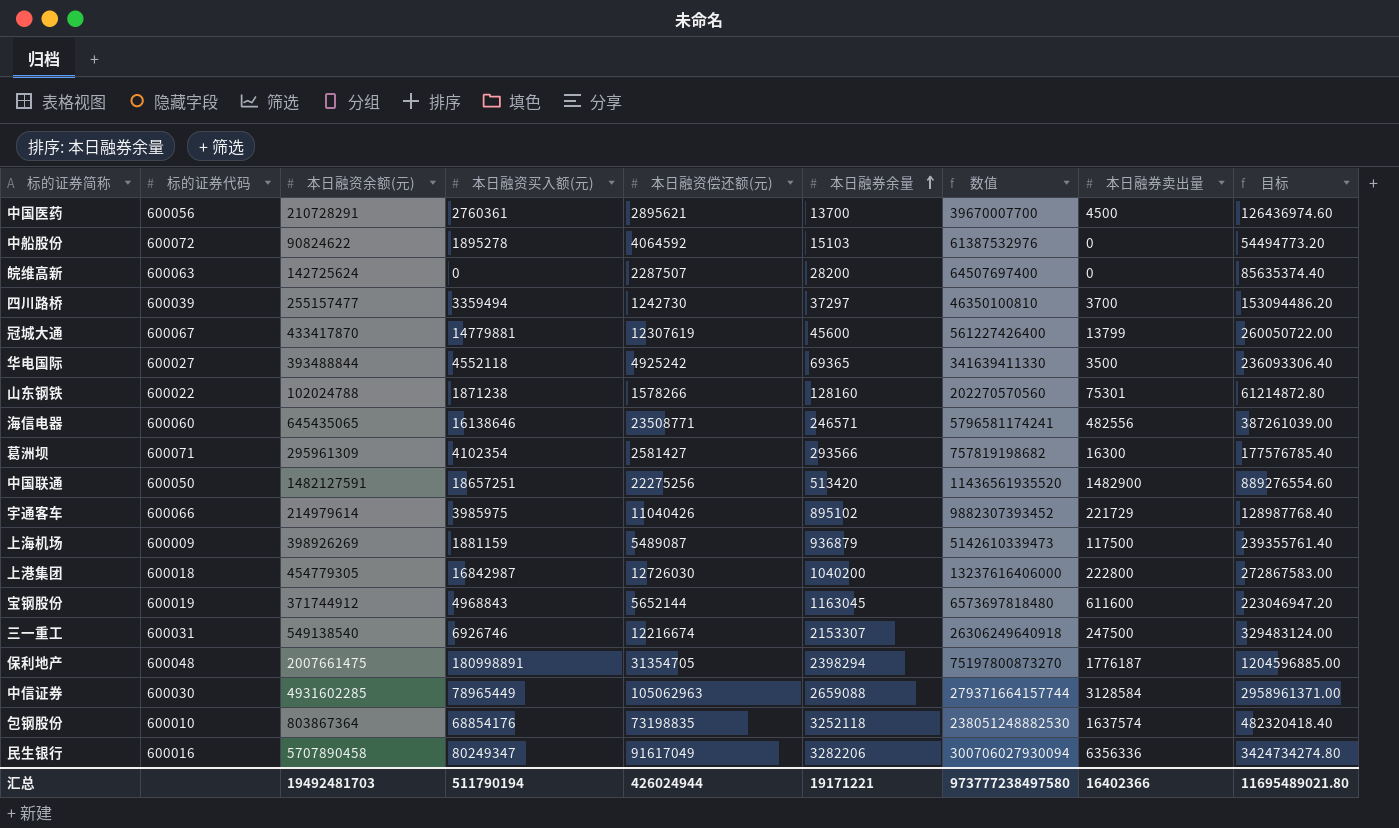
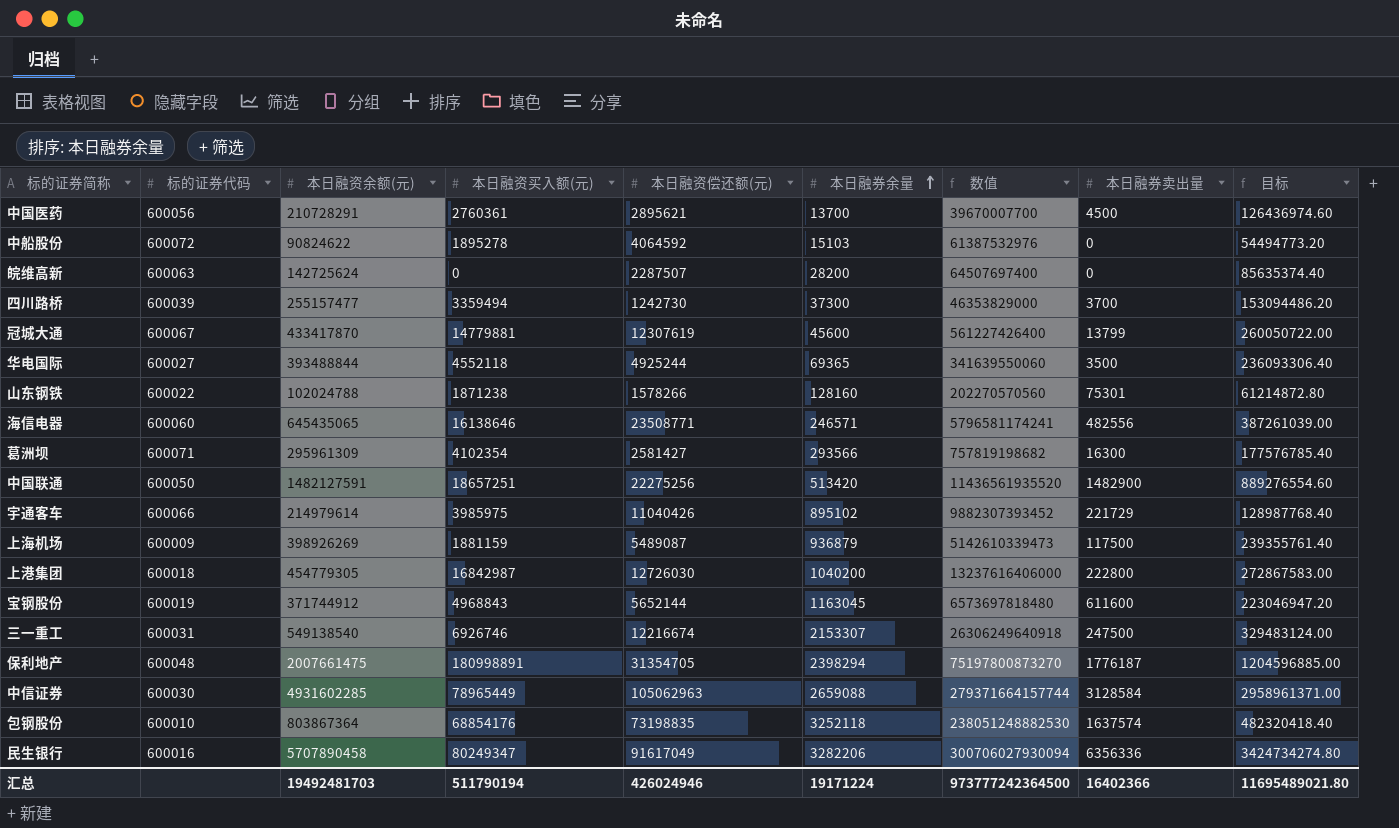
四川路桥 | 本日融券余量: 37297 -> 37300
四川路桥 | 数值: 46350100810 -> 46353829000
华电国际 | 本日融资偿还额(元): 4925242 -> 4925244
华电国际 | 数值: 341639411330 -> 341639550060
汇总 | 本日融资偿还额(元): 426024944 -> 426024946
汇总 | 本日融券余量: 19171221 -> 19171224
汇总 | 数值: 973777238497580 -> 973777242364500

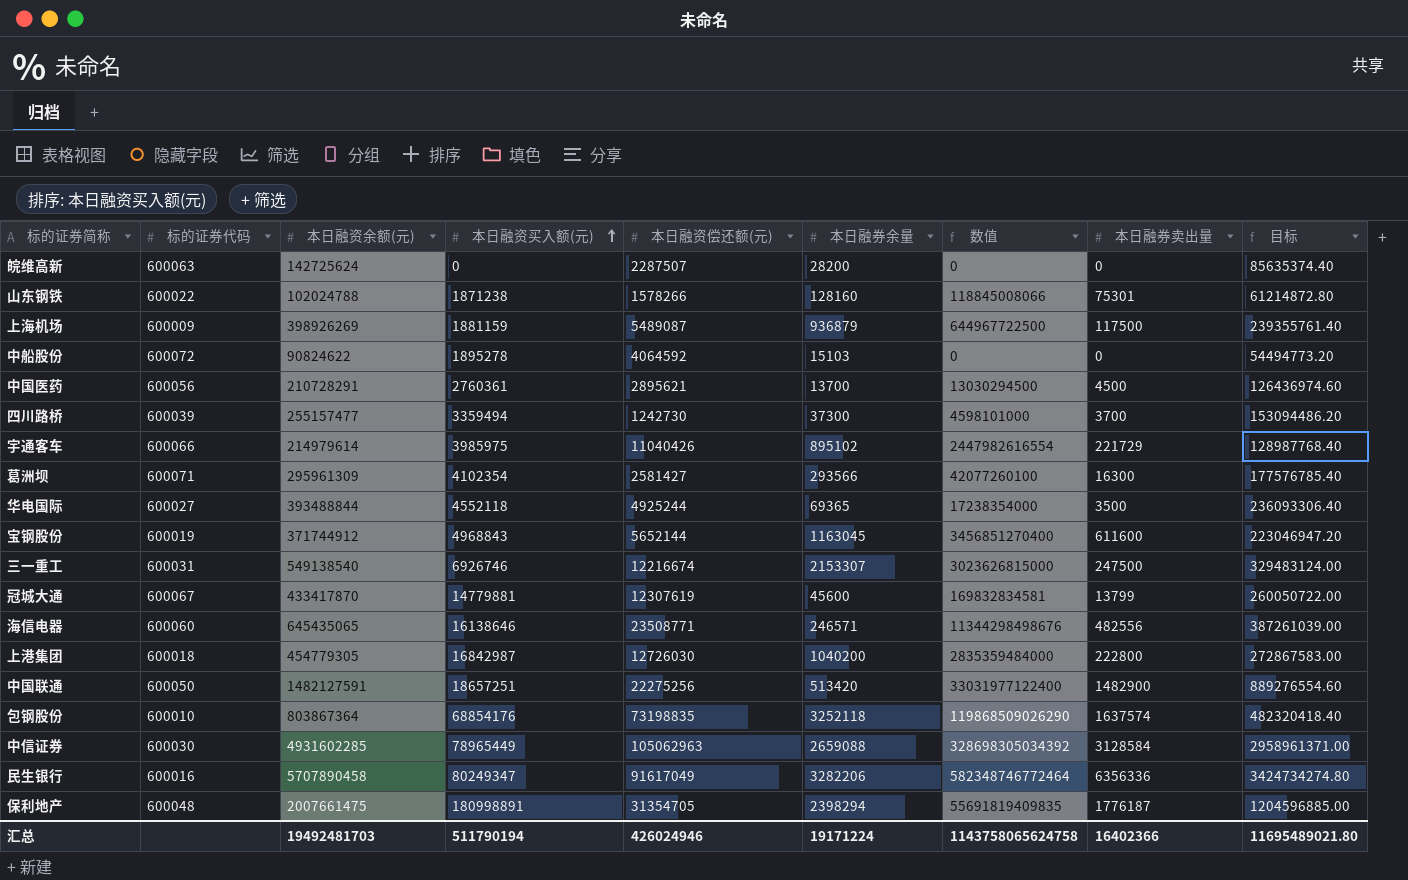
row order: 本日融券余量 ascending -> 本日融资买入额(元) ascending
column 数值 | formula: [本日融资偿还额(元)] * [本日融券余量] -> [本日融资偿还额(元)] * [本日融券卖出量]
汇总 | 数值: 973777242364500 -> 1143758065624758

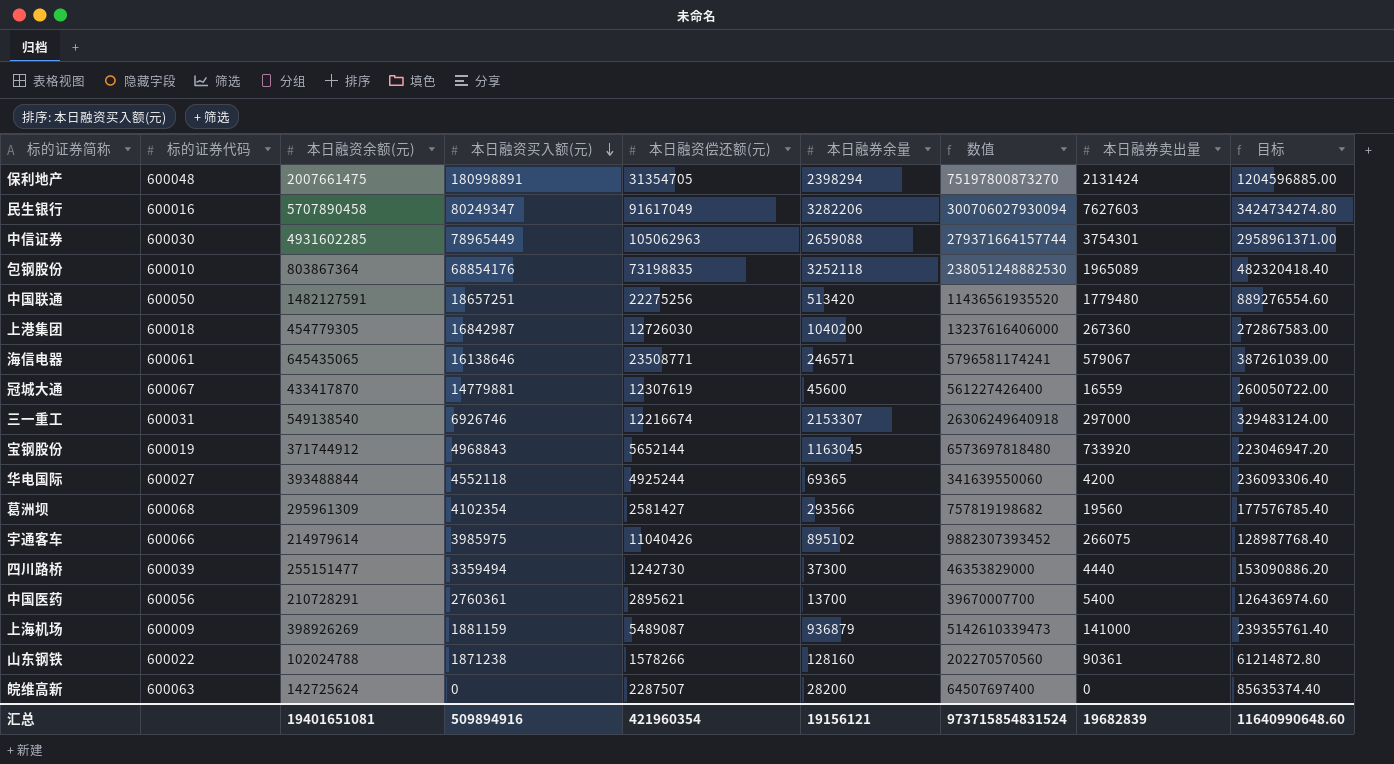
row order: 本日融资买入额(元) ascending -> 本日融资买入额(元) descending
column 数值 | formula: [本日融资偿还额(元)] * [本日融券卖出量] -> [本日融资偿还额(元)] * [本日融券余量]
row 中船股份: 600072 | 90824622 | 1895278 | 4064592 | 15103 | 0 | 0 | 54494773.20 -> none
保利地产 | 本日融券卖出量: 1776187 -> 2131424
民生银行 | 本日融券卖出量: 6356336 -> 7627603
中信证券 | 本日融券卖出量: 3128584 -> 3754301
包钢股份 | 本日融券卖出量: 1637574 -> 1965089
中国联通 | 本日融券卖出量: 1482900 -> 1779480
上港集团 | 本日融券卖出量: 222800 -> 267360
海信电器 | 标的证券代码: 600060 -> 600061
海信电器 | 本日融券卖出量: 482556 -> 579067
冠城大通 | 本日融券卖出量: 13799 -> 16559
三一重工 | 本日融券卖出量: 247500 -> 297000
宝钢股份 | 本日融券卖出量: 611600 -> 733920
华电国际 | 本日融券卖出量: 3500 -> 4200
葛洲坝 | 标的证券代码: 600071 -> 600068
葛洲坝 | 本日融券卖出量: 16300 -> 19560
宇通客车 | 本日融券卖出量: 221729 -> 266075
四川路桥 | 本日融资余额(元): 255157477 -> 255151477
四川路桥 | 本日融券卖出量: 3700 -> 4440
四川路桥 | 目标: 153094486.20 -> 153090886.20
中国医药 | 本日融券卖出量: 4500 -> 5400
上海机场 | 本日融券卖出量: 117500 -> 141000
山东钢铁 | 本日融券卖出量: 75301 -> 90361
汇总 | 本日融资余额(元): 19492481703 -> 19401651081
汇总 | 本日融资买入额(元): 511790194 -> 509894916
汇总 | 本日融资偿还额(元): 426024946 -> 421960354
汇总 | 本日融券余量: 19171224 -> 19156121
汇总 | 数值: 1143758065624758 -> 973715854831524
汇总 | 本日融券卖出量: 16402366 -> 19682839
汇总 | 目标: 11695489021.80 -> 11640990648.60

